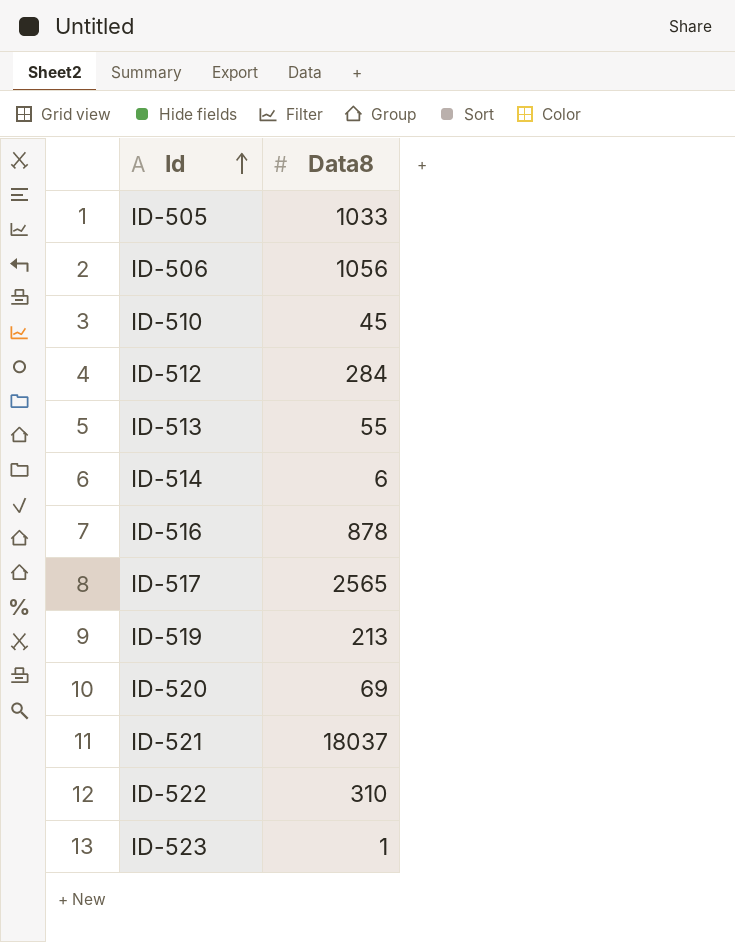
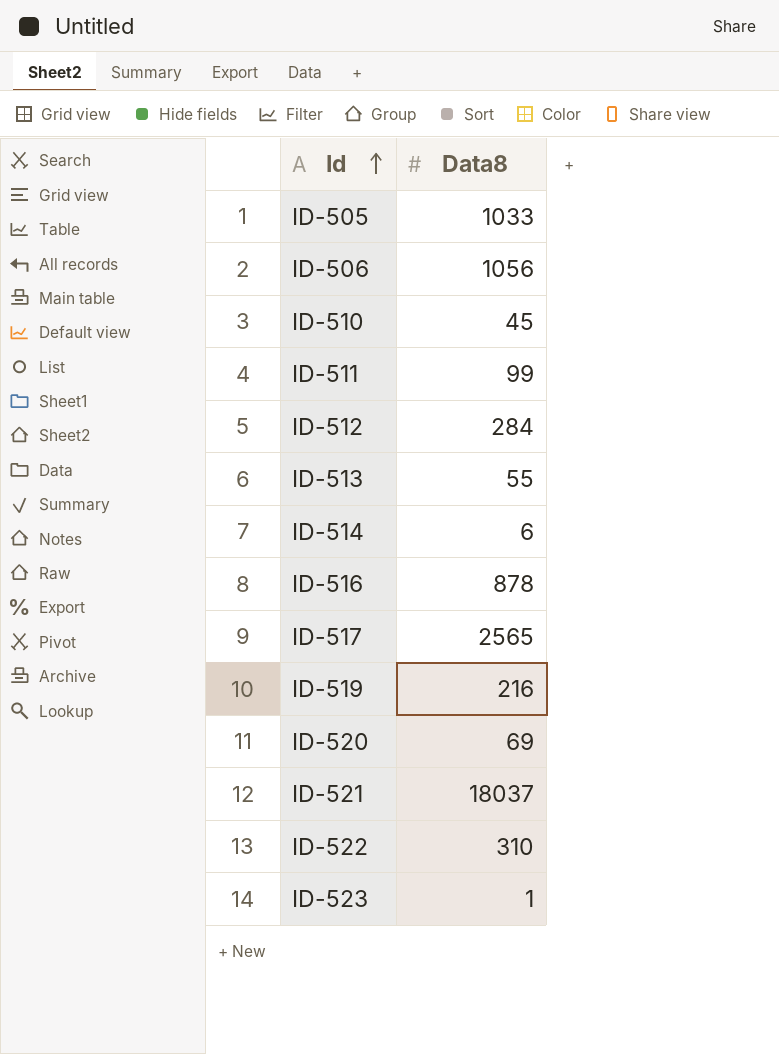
row ID-511: none -> 99
ID-519 | Data8: 213 -> 216

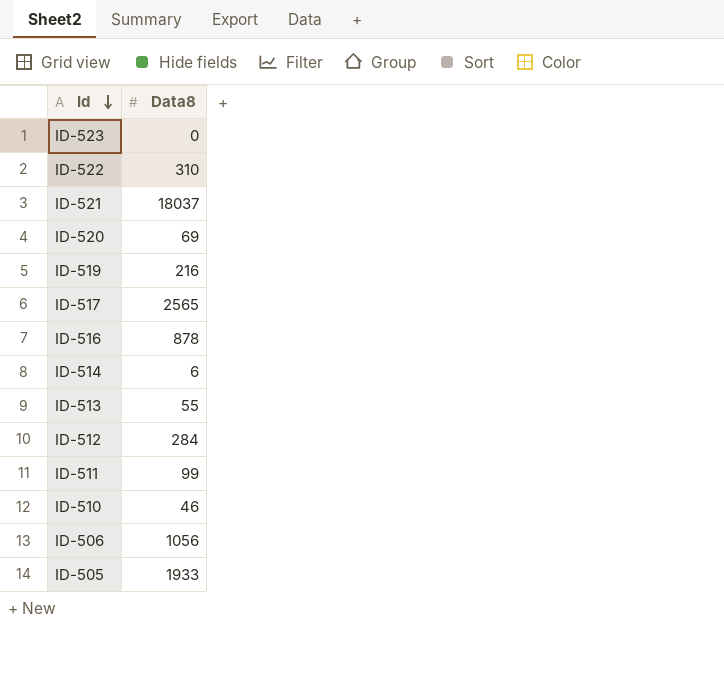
row order: Id ascending -> Id descending
ID-523 | Data8: 1 -> 0
ID-510 | Data8: 45 -> 46
ID-505 | Data8: 1033 -> 1933

